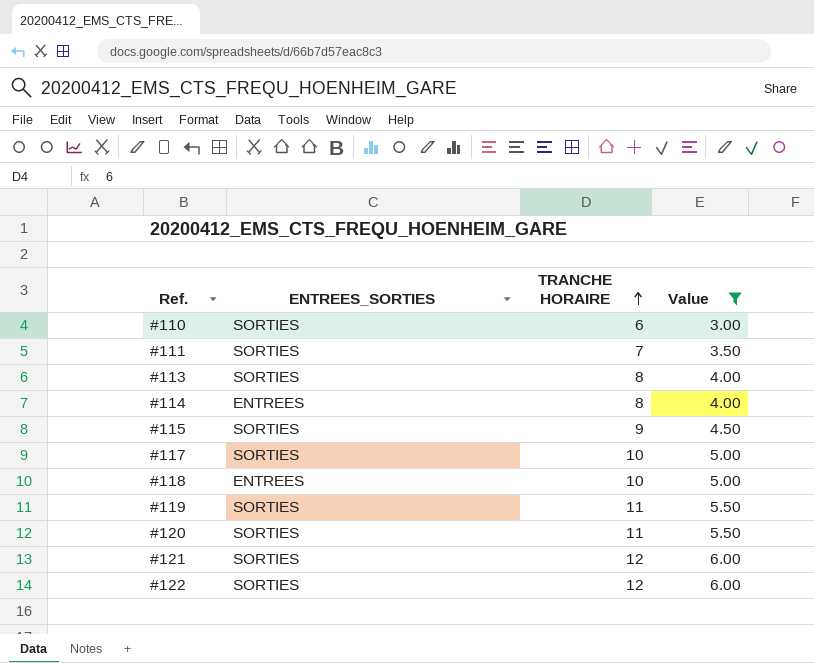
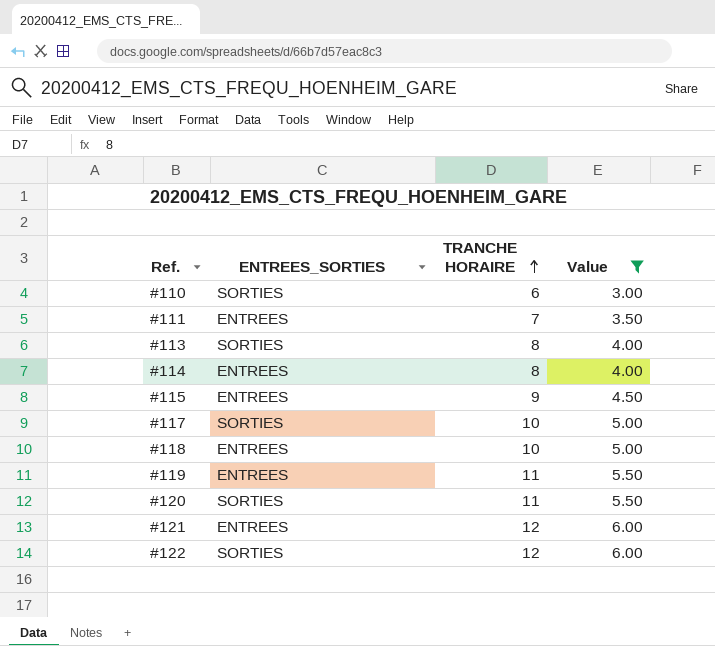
#111 | ENTREES_SORTIES: SORTIES -> ENTREES
#115 | ENTREES_SORTIES: SORTIES -> ENTREES
#119 | ENTREES_SORTIES: SORTIES -> ENTREES
#121 | ENTREES_SORTIES: SORTIES -> ENTREES

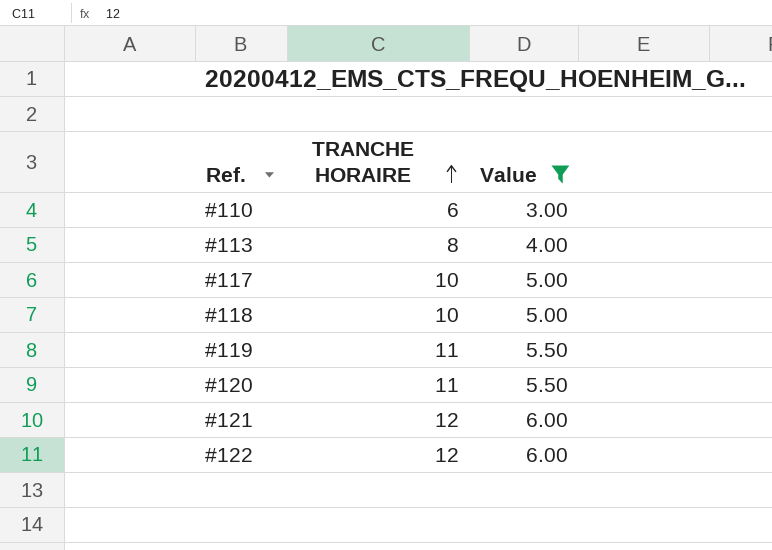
column ENTREES_SORTIES | position: 2 -> none
row #111: ENTREES | 7 | 3.50 -> none
row #114: ENTREES | 8 | 4.00 -> none
row #115: ENTREES | 9 | 4.50 -> none

